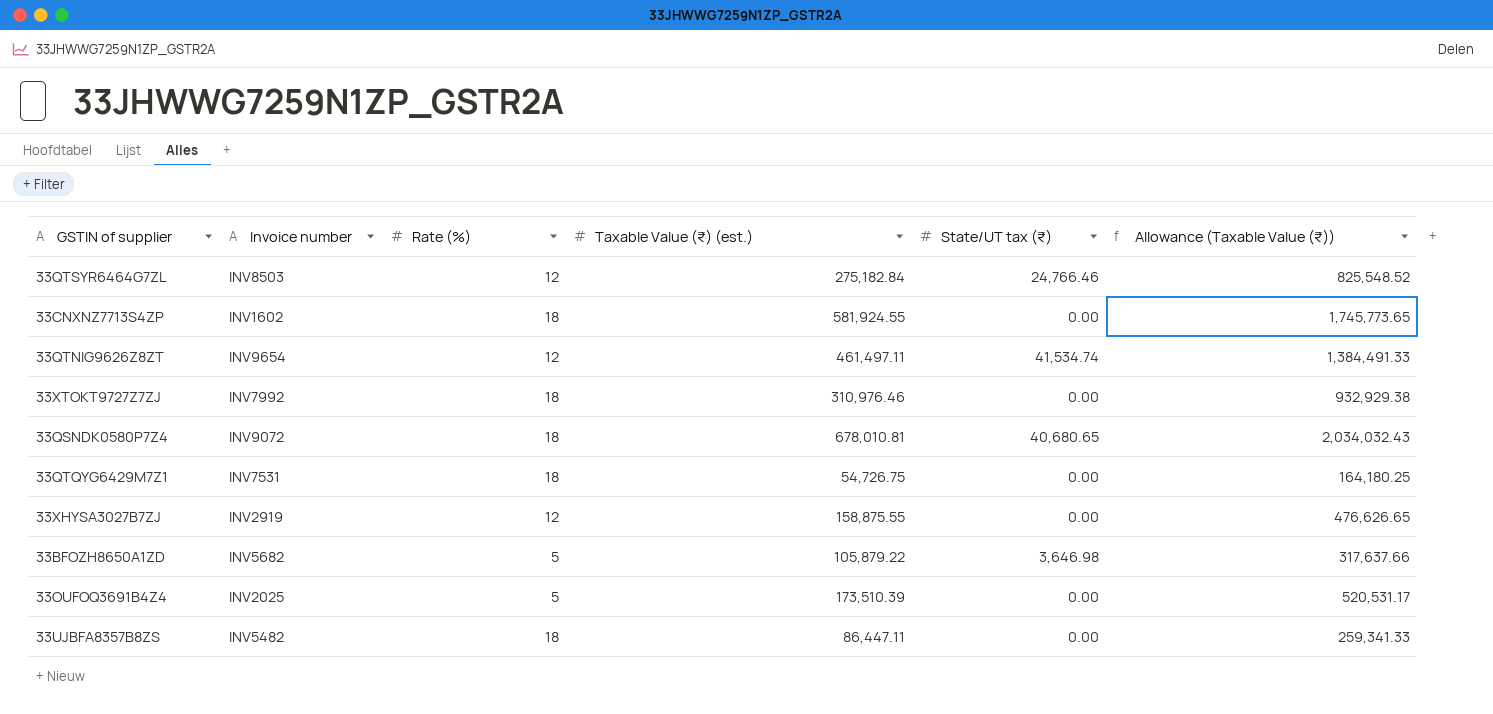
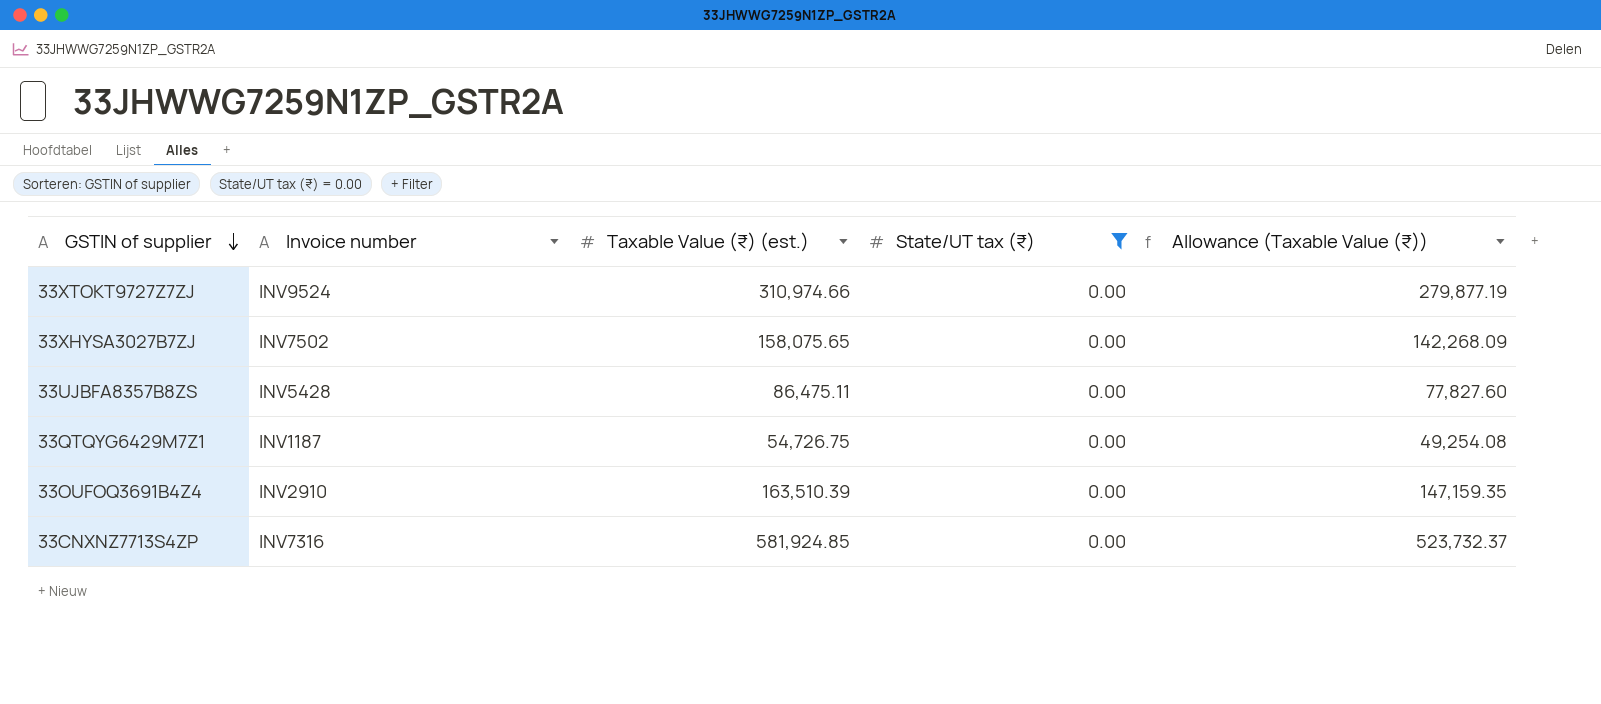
filter: none -> State/UT tax (₹) = 0.00
row order: none -> GSTIN of supplier descending
column Rate (%) | position: 3 -> none
column Allowance (Taxable Value (₹)) | formula: [Taxable Value (₹) (est.)] * 3 -> [Taxable Value (₹) (est.)] * 0.9
33XTOKT9727Z7ZJ | Invoice number: INV7992 -> INV9524
33XTOKT9727Z7ZJ | Taxable Value (₹) (est.): 310,976.46 -> 310,974.66
33XHYSA3027B7ZJ | Invoice number: INV2919 -> INV7502
33XHYSA3027B7ZJ | Taxable Value (₹) (est.): 158,875.55 -> 158,075.65
33UJBFA8357B8ZS | Invoice number: INV5482 -> INV5428
33UJBFA8357B8ZS | Taxable Value (₹) (est.): 86,447.11 -> 86,475.11
33QTQYG6429M7Z1 | Invoice number: INV7531 -> INV1187
33OUFOQ3691B4Z4 | Invoice number: INV2025 -> INV2910
33OUFOQ3691B4Z4 | Taxable Value (₹) (est.): 173,510.39 -> 163,510.39
33CNXNZ7713S4ZP | Invoice number: INV1602 -> INV7316
33CNXNZ7713S4ZP | Taxable Value (₹) (est.): 581,924.55 -> 581,924.85

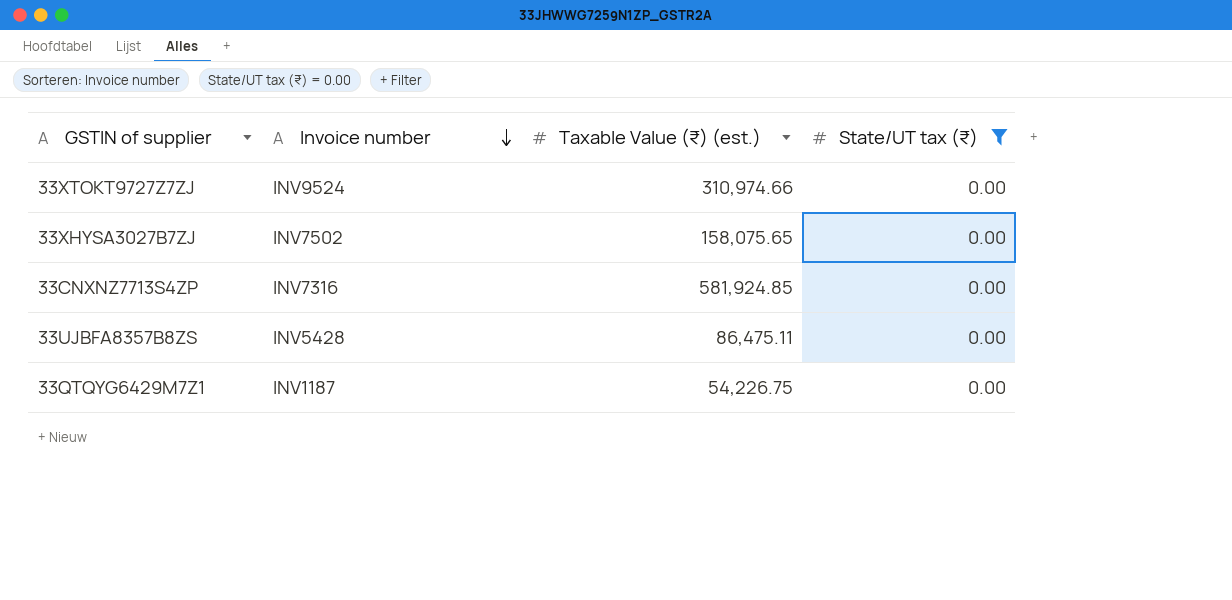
row order: GSTIN of supplier descending -> Invoice number descending
column Allowance (Taxable Value (₹)) | formula: [Taxable Value (₹) (est.)] * 0.9 -> none
row 33OUFOQ3691B4Z4: INV2910 | 163,510.39 | 0.00 | 147,159.35 -> none
33QTQYG6429M7Z1 | Taxable Value (₹) (est.): 54,726.75 -> 54,226.75

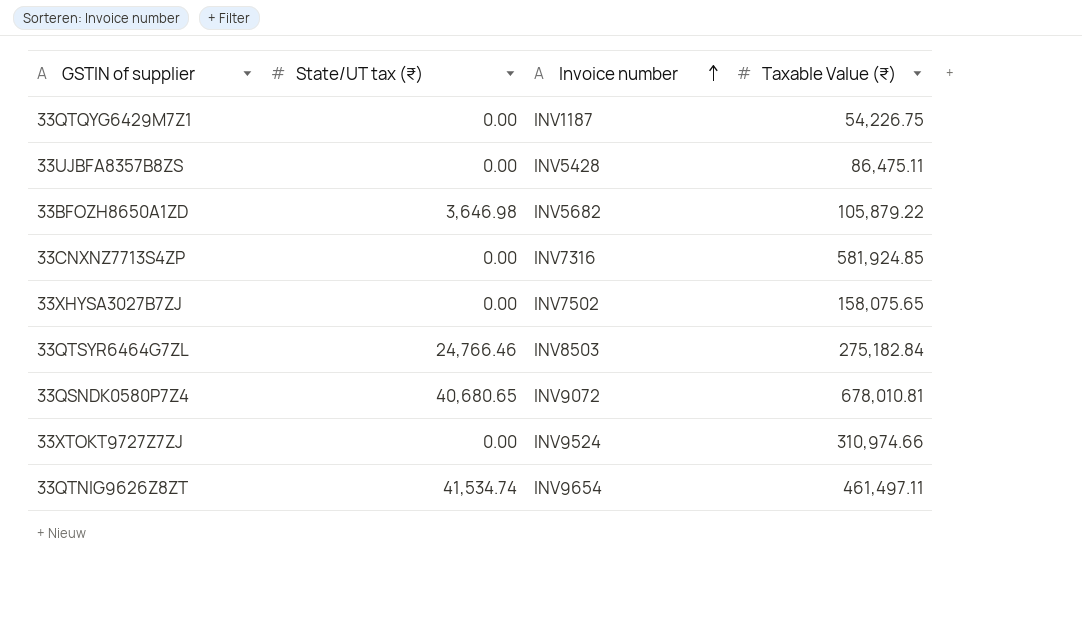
filter: State/UT tax (₹) = 0.00 -> none
row order: Invoice number descending -> Invoice number ascending
column State/UT tax (₹) | position: 4 -> 2
column name: Taxable Value (₹) (est.) -> Taxable Value (₹)

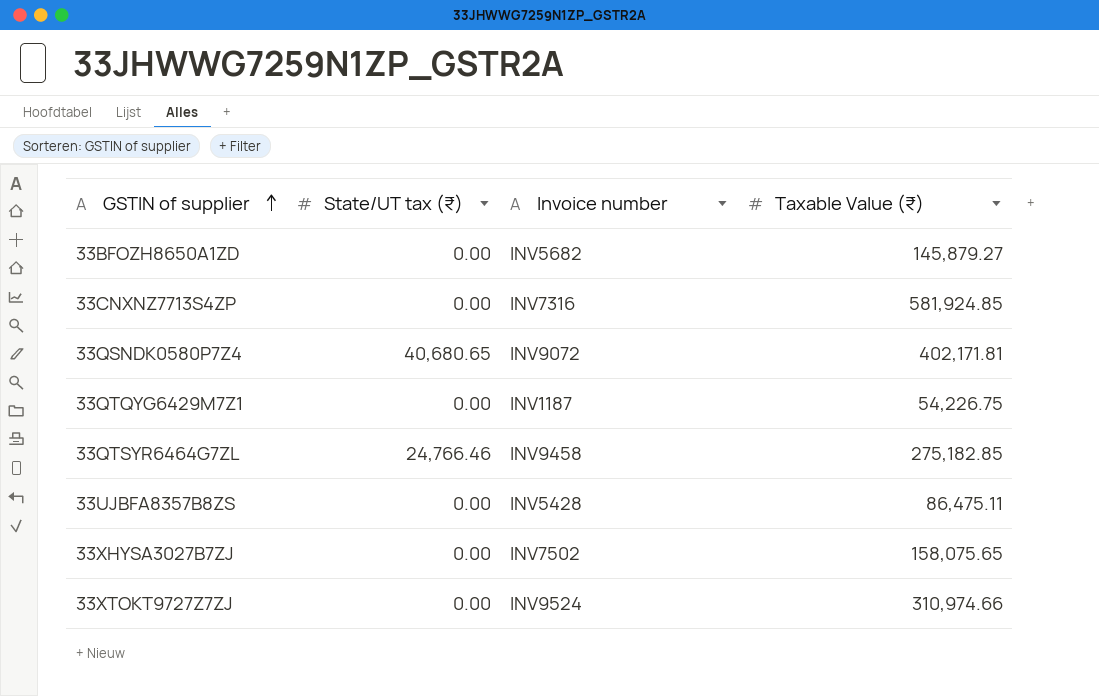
row order: Invoice number ascending -> GSTIN of supplier ascending
row 33QTNIG9626Z8ZT: 41,534.74 | INV9654 | 461,497.11 -> none
33BFOZH8650A1ZD | State/UT tax (₹): 3,646.98 -> 0.00
33BFOZH8650A1ZD | Taxable Value (₹): 105,879.22 -> 145,879.27
33QSNDK0580P7Z4 | Taxable Value (₹): 678,010.81 -> 402,171.81
33QTSYR6464G7ZL | Invoice number: INV8503 -> INV9458
33QTSYR6464G7ZL | Taxable Value (₹): 275,182.84 -> 275,182.85

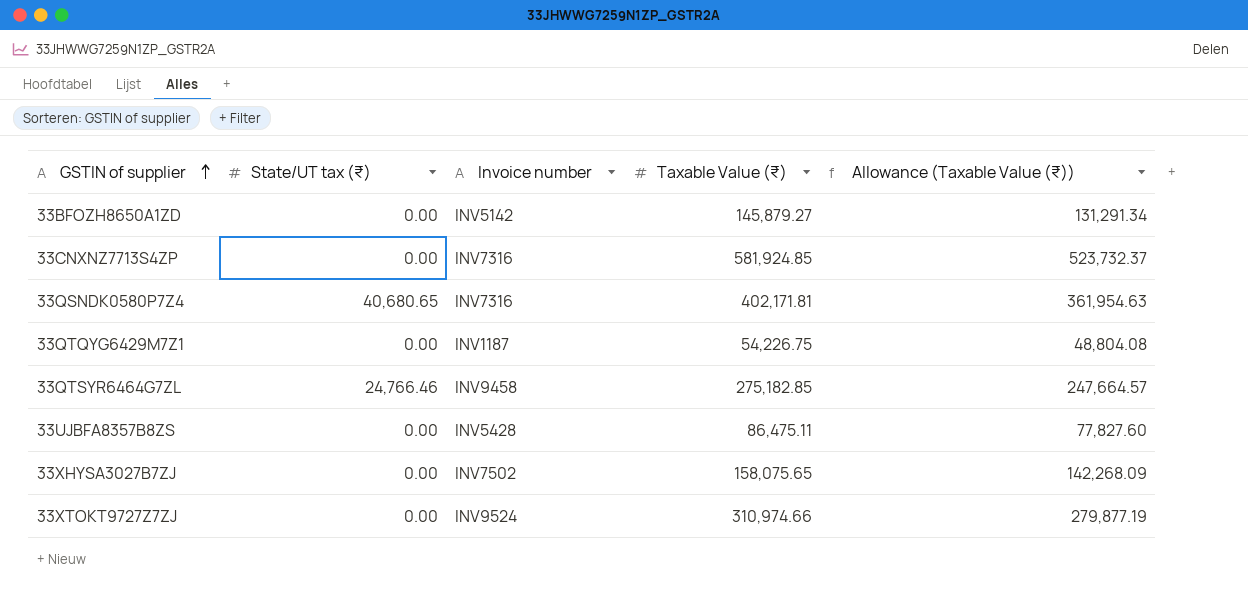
column Allowance (Taxable Value (₹)) | formula: none -> [Taxable Value (₹)] * 0.9
33BFOZH8650A1ZD | Invoice number: INV5682 -> INV5142
33QSNDK0580P7Z4 | Invoice number: INV9072 -> INV7316

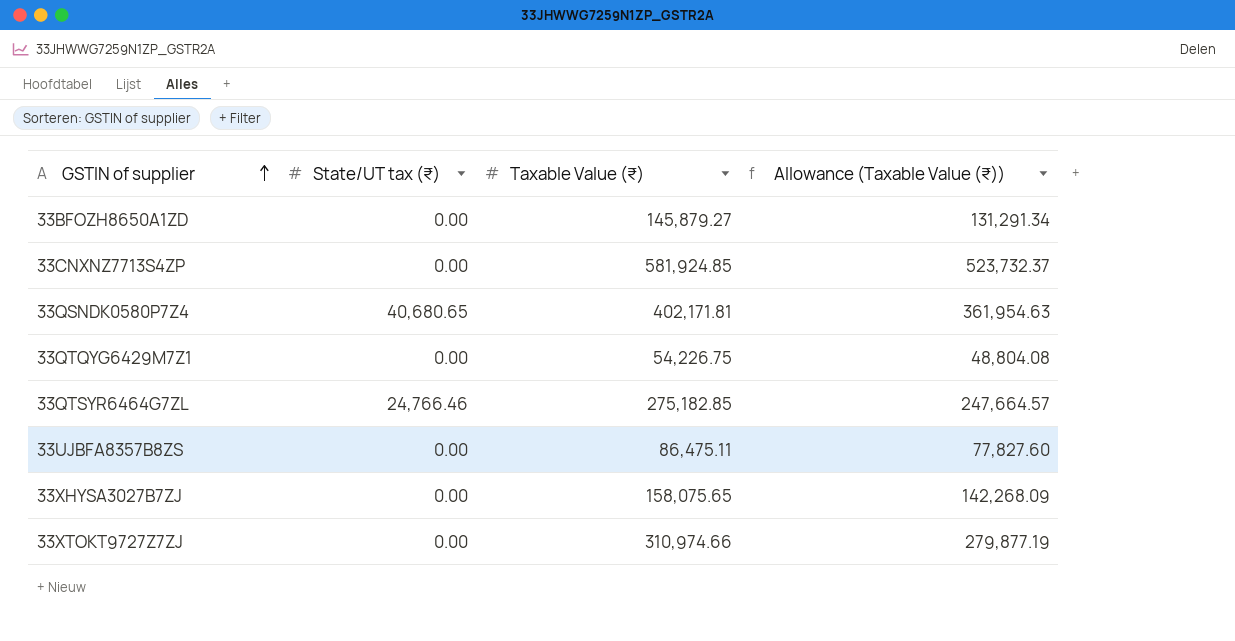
column Invoice number | position: 3 -> none

